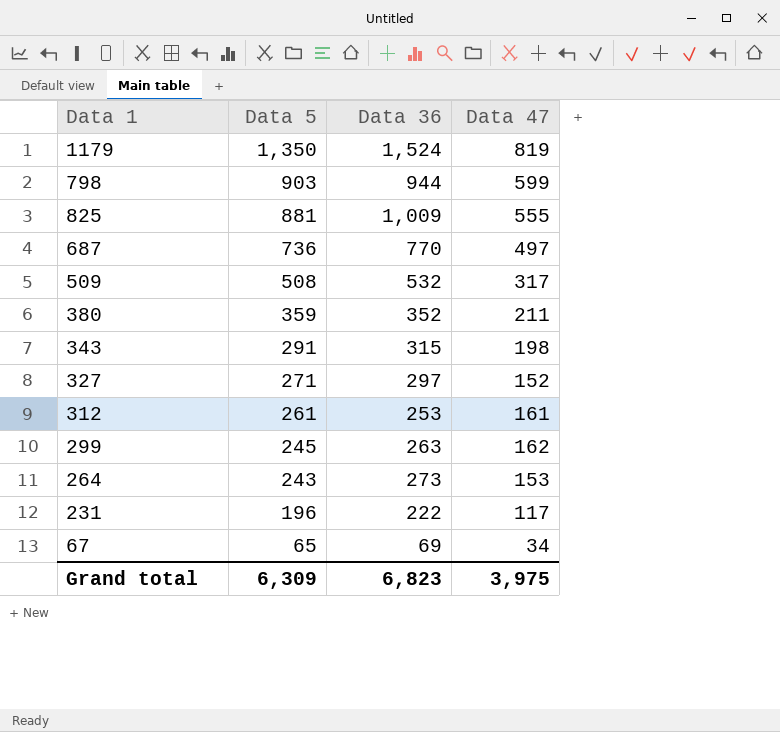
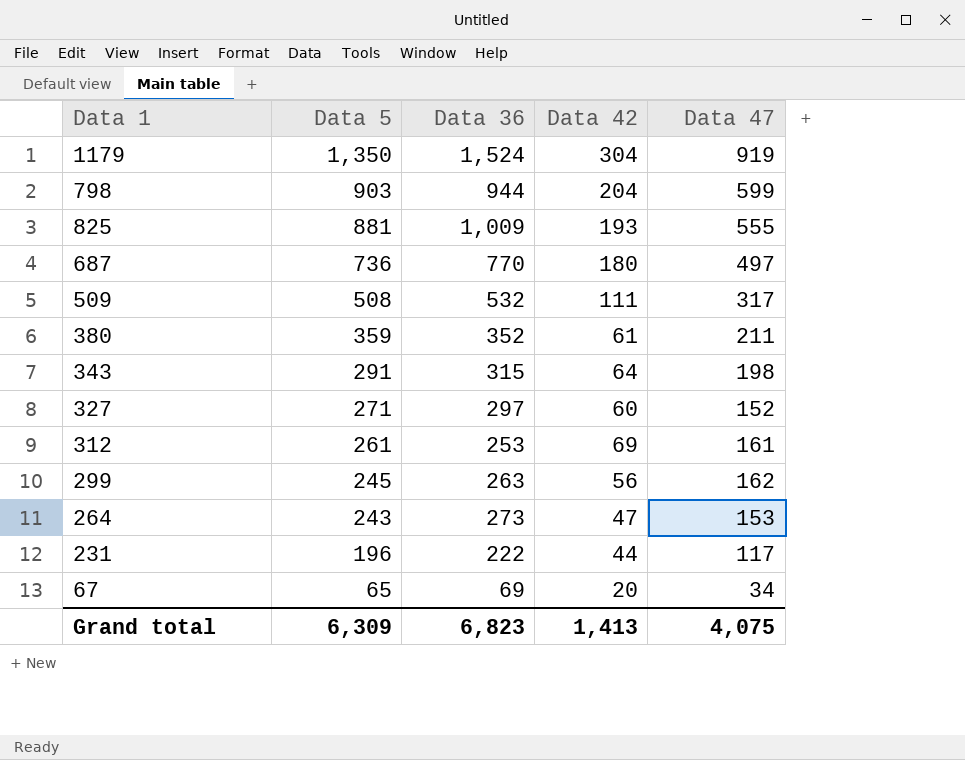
column Data 42 | position: none -> 4
1179 | Data 47: 819 -> 919
Grand total | Data 47: 3,975 -> 4,075

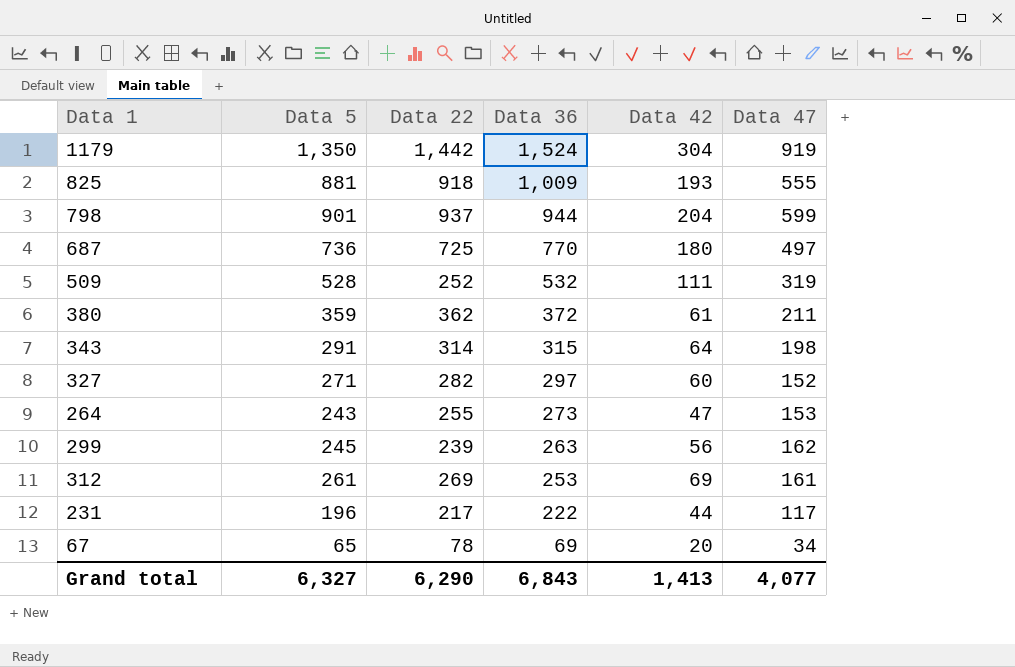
row order: Data 5 descending -> Data 36 descending
column Data 22 | position: none -> 3
798 | Data 5: 903 -> 901
509 | Data 5: 508 -> 528
509 | Data 47: 317 -> 319
380 | Data 36: 352 -> 372
Grand total | Data 5: 6,309 -> 6,327
Grand total | Data 36: 6,823 -> 6,843
Grand total | Data 47: 4,075 -> 4,077

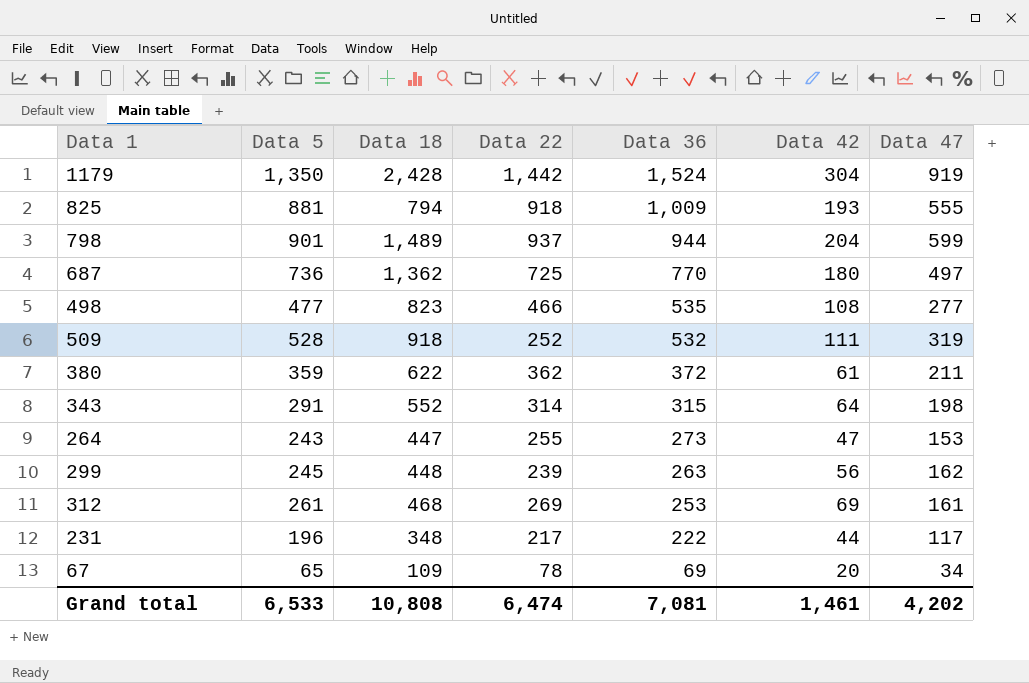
column Data 18 | position: none -> 3
row 327: 271 | 282 | 297 | 60 | 152 -> none
row 498: none -> 477 | 823 | 466 | 535 | 108 | 277
Grand total | Data 5: 6,327 -> 6,533
Grand total | Data 22: 6,290 -> 6,474
Grand total | Data 36: 6,843 -> 7,081
Grand total | Data 42: 1,413 -> 1,461
Grand total | Data 47: 4,077 -> 4,202

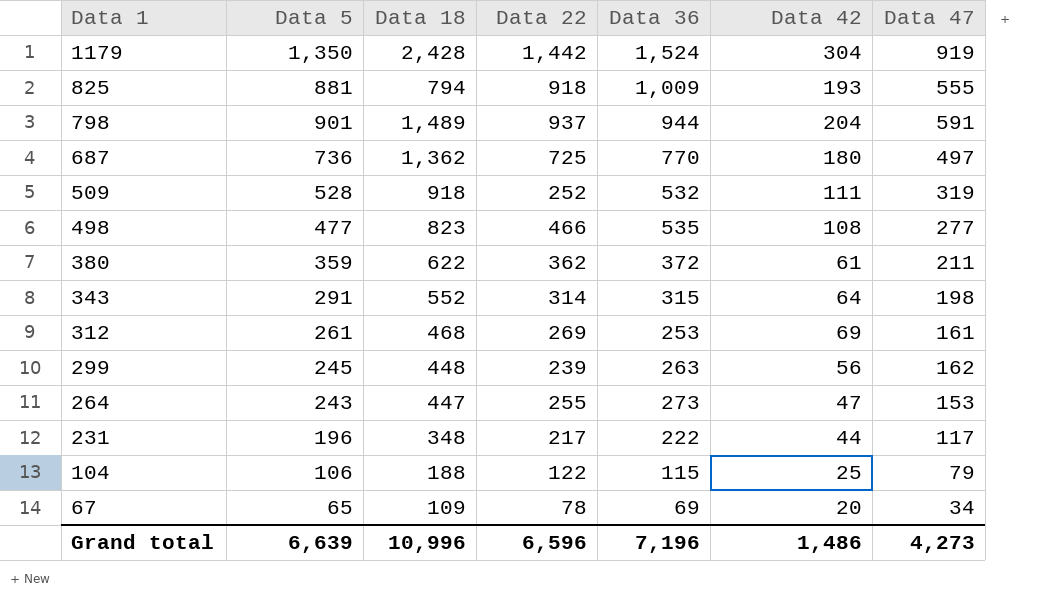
row order: Data 36 descending -> Data 1 descending
798 | Data 47: 599 -> 591
row 104: none -> 106 | 188 | 122 | 115 | 25 | 79
Grand total | Data 5: 6,533 -> 6,639
Grand total | Data 18: 10,808 -> 10,996
Grand total | Data 22: 6,474 -> 6,596
Grand total | Data 36: 7,081 -> 7,196
Grand total | Data 42: 1,461 -> 1,486
Grand total | Data 47: 4,202 -> 4,273

